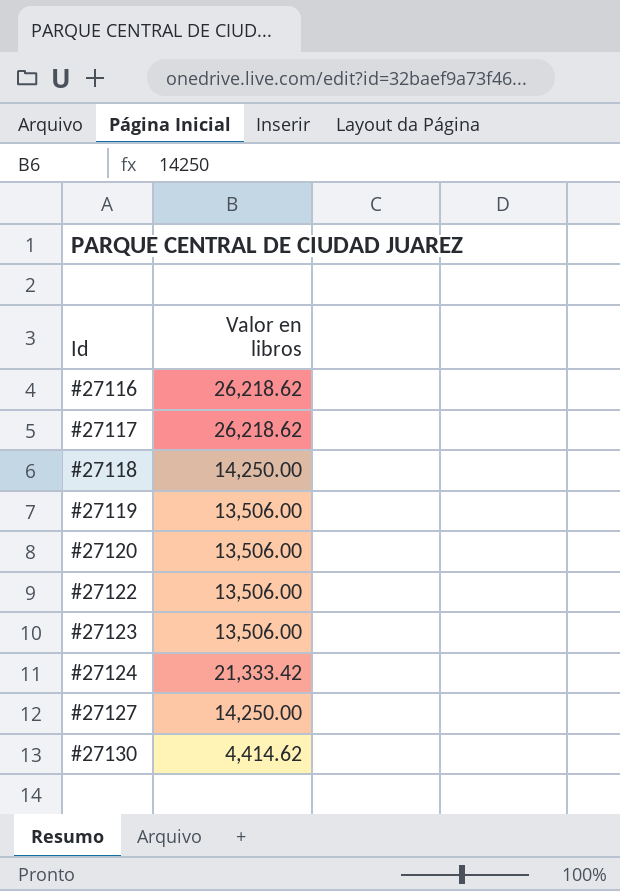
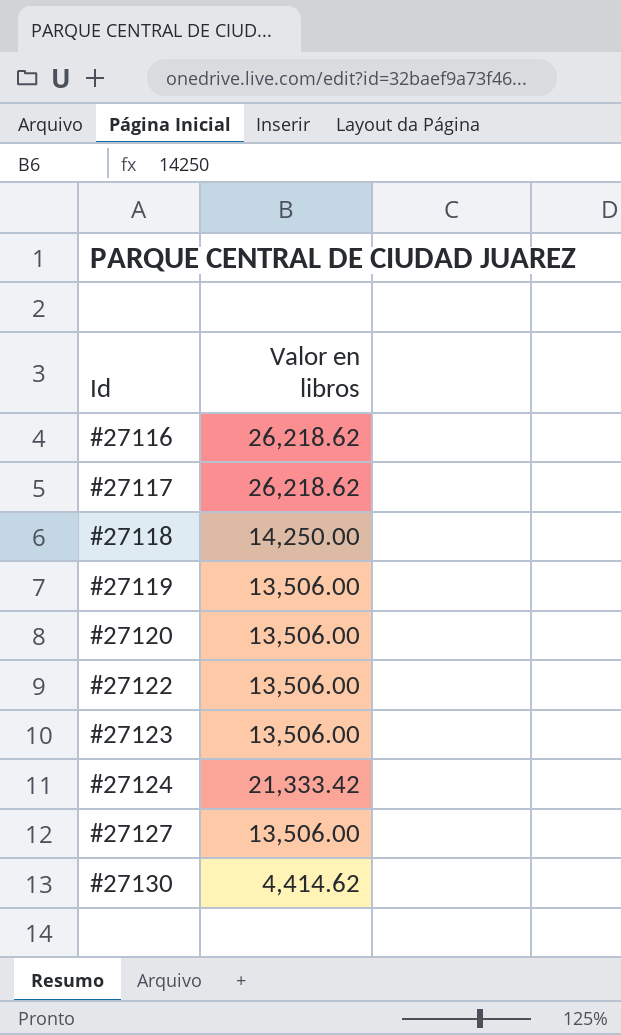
#27127 | Valor en libros: 14,250.00 -> 13,506.00

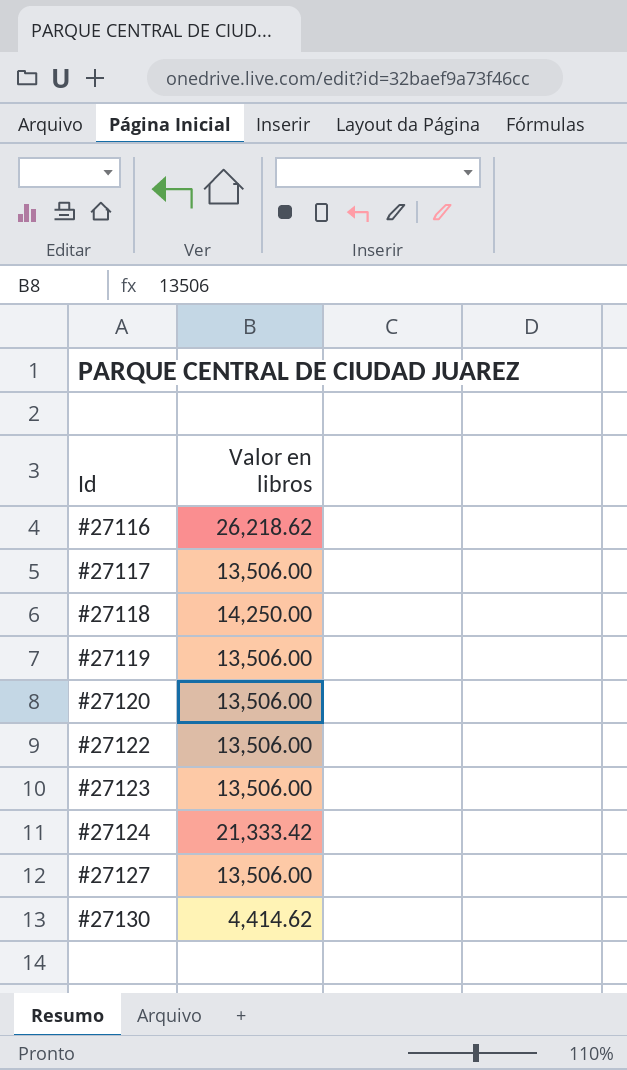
#27117 | Valor en libros: 26,218.62 -> 13,506.00

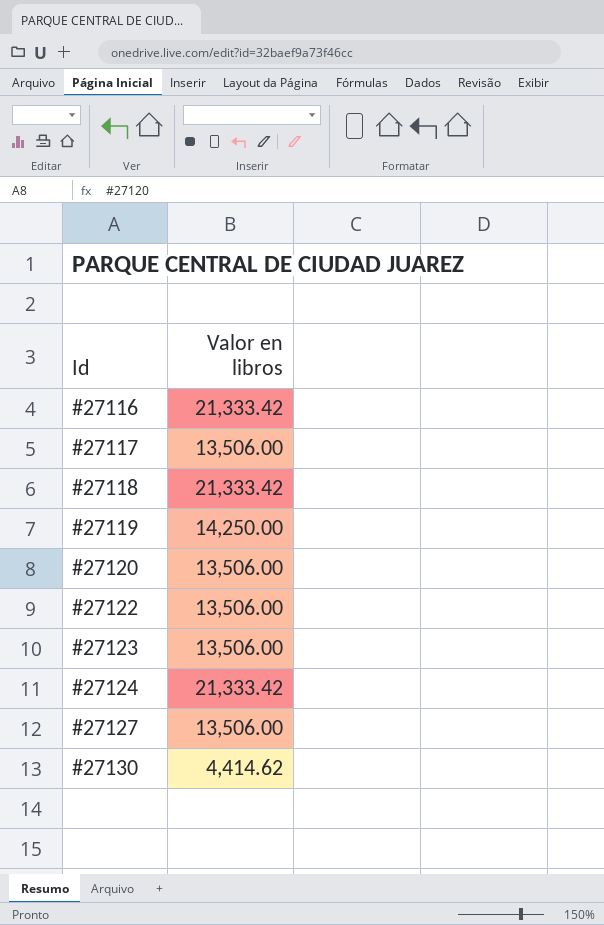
#27116 | Valor en libros: 26,218.62 -> 21,333.42
#27118 | Valor en libros: 14,250.00 -> 21,333.42
#27119 | Valor en libros: 13,506.00 -> 14,250.00

